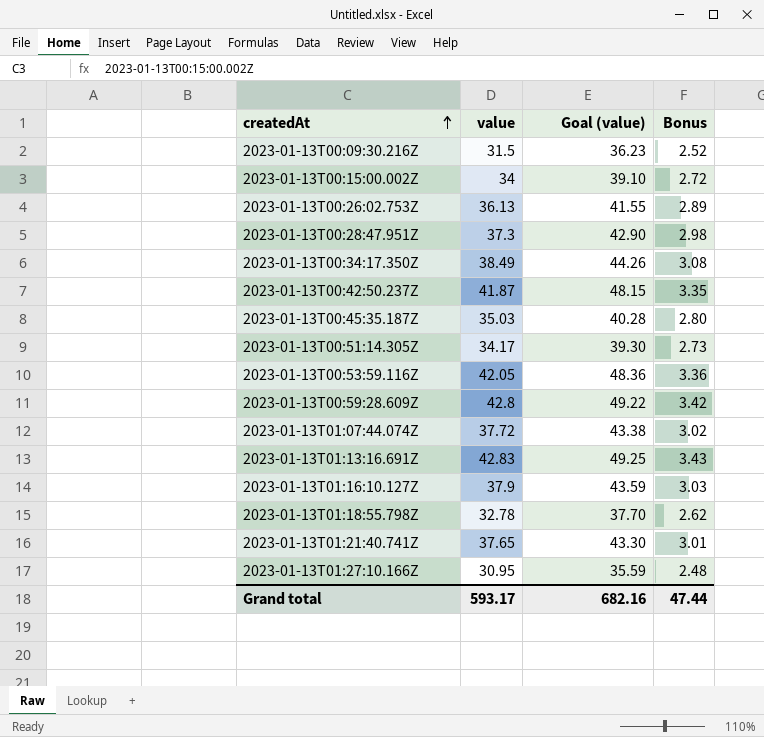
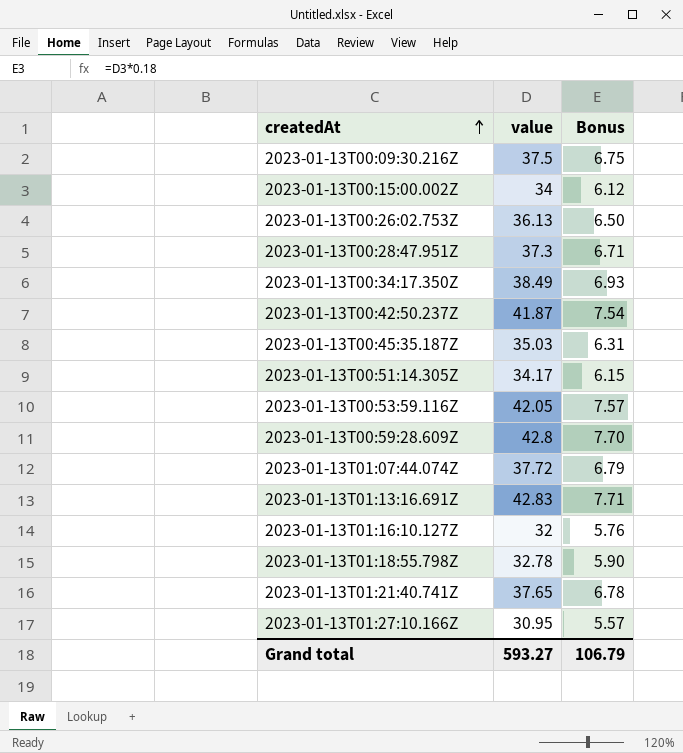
column Goal (value) | formula: [value] * 1.15 -> none
column Bonus | formula: [value] * 0.08 -> [value] * 0.18
2023-01-13T00:09:30.216Z | value: 31.5 -> 37.5
2023-01-13T01:16:10.127Z | value: 37.9 -> 32
Grand total | value: 593.17 -> 593.27
Grand total | Bonus: 47.44 -> 106.79

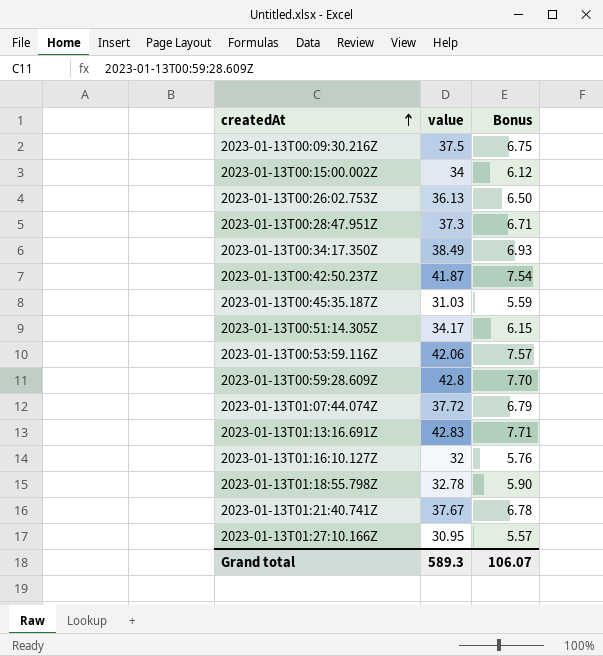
2023-01-13T00:45:35.187Z | value: 35.03 -> 31.03
2023-01-13T00:45:35.187Z | Bonus: 6.31 -> 5.59
2023-01-13T00:53:59.116Z | value: 42.05 -> 42.06
2023-01-13T01:21:40.741Z | value: 37.65 -> 37.67
Grand total | value: 593.27 -> 589.3
Grand total | Bonus: 106.79 -> 106.07

